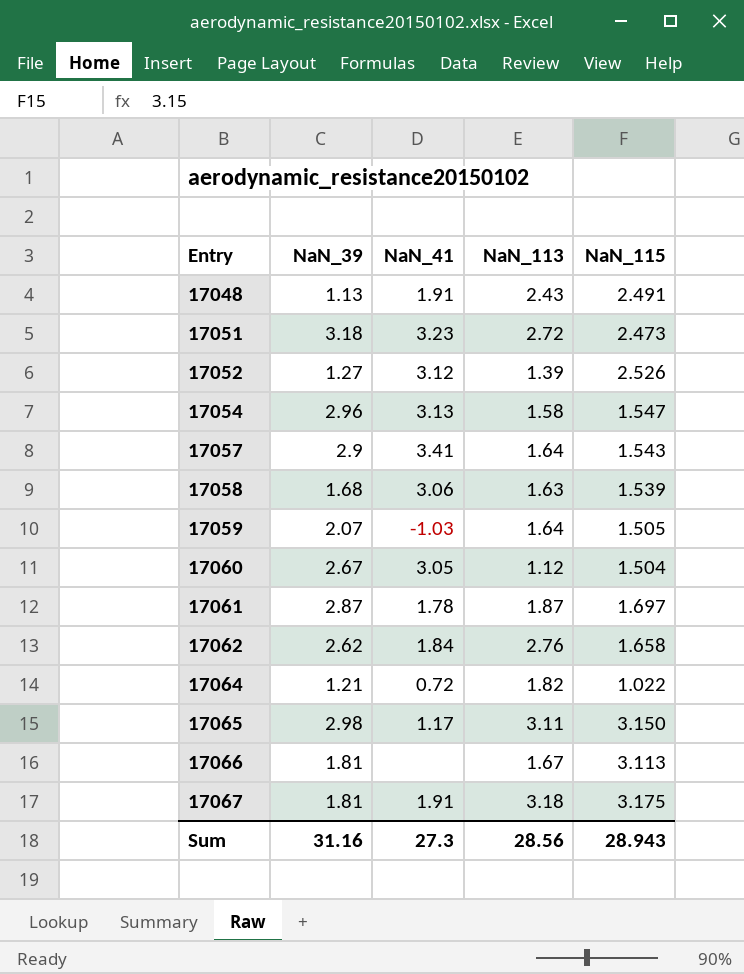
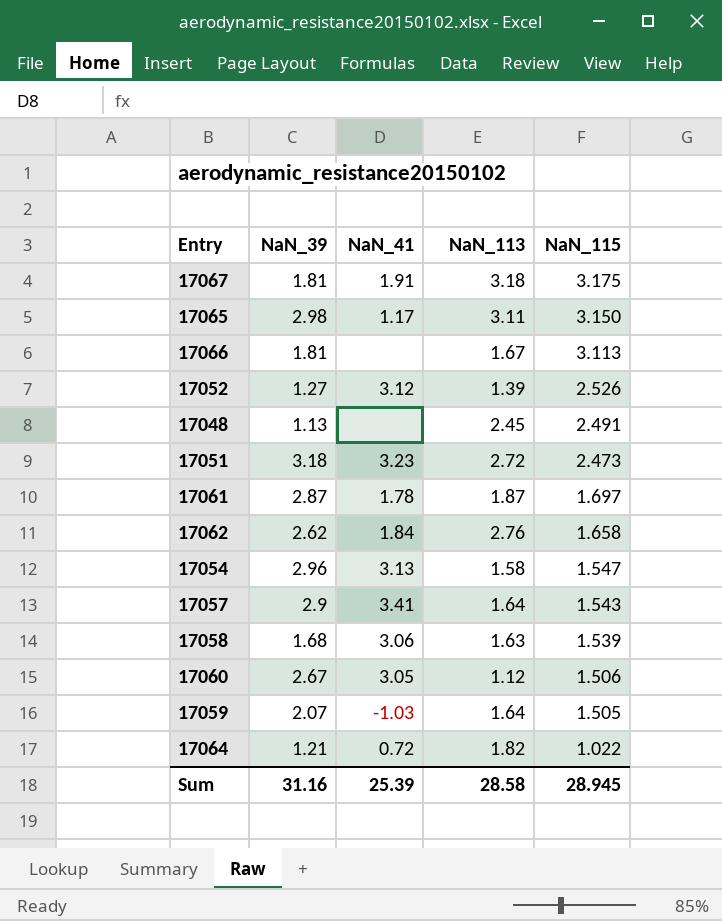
row order: Entry ascending -> NaN_115 descending
17048 | NaN_41: 1.91 -> none
17048 | NaN_113: 2.43 -> 2.45
17060 | NaN_115: 1.504 -> 1.506
Sum | NaN_41: 27.3 -> 25.39
Sum | NaN_113: 28.56 -> 28.58
Sum | NaN_115: 28.943 -> 28.945

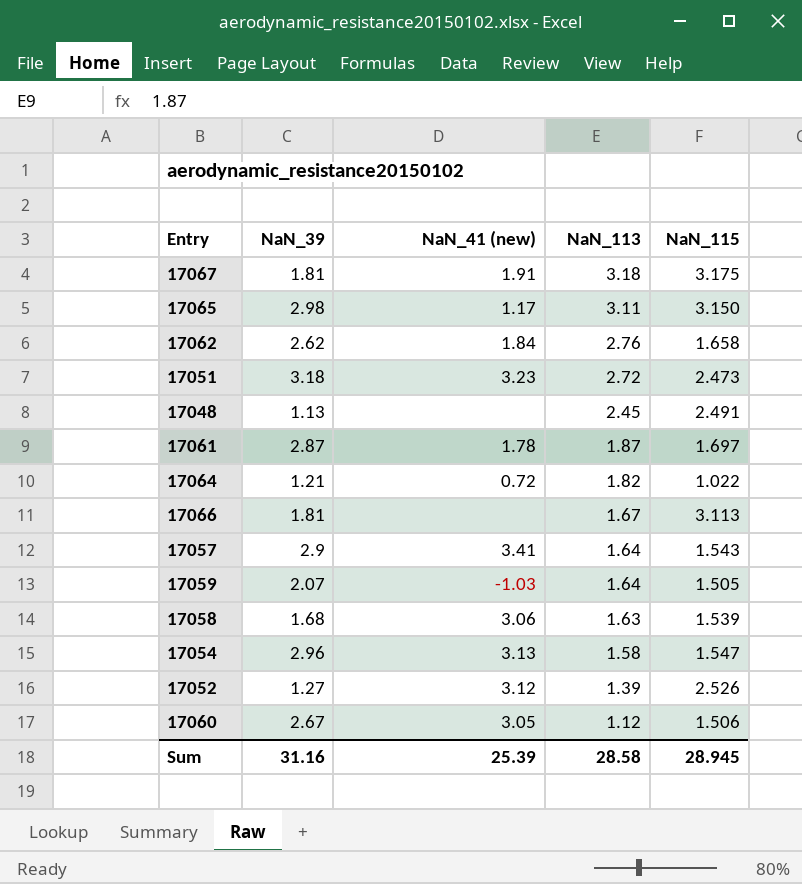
row order: NaN_115 descending -> NaN_113 descending
column name: NaN_41 -> NaN_41 (new)

